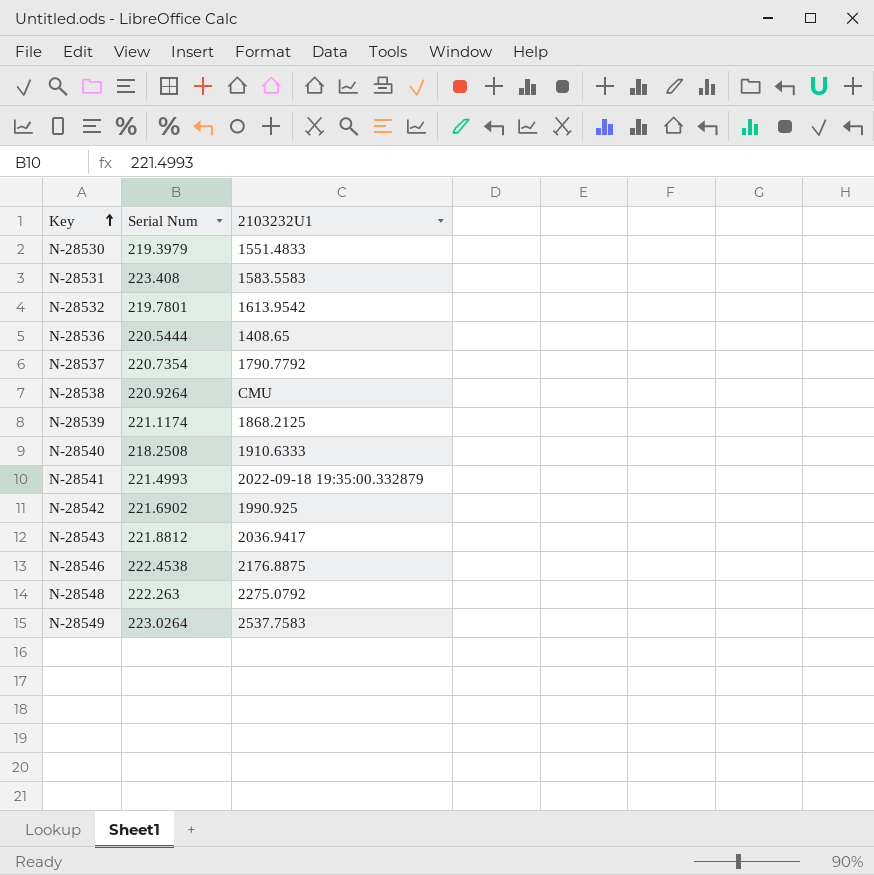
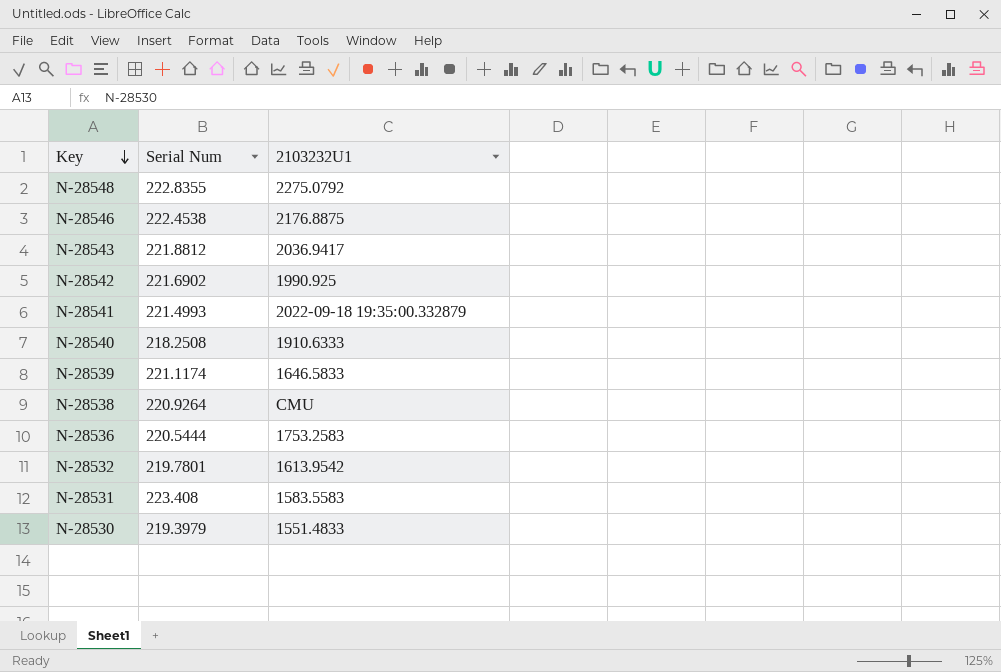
row order: Key ascending -> Key descending
row N-28537: 220.7354 | 1790.7792 -> none
row N-28549: 223.0264 | 2537.7583 -> none
N-28548 | Serial Num: 222.263 -> 222.8355
N-28539 | 2103232U1: 1868.2125 -> 1646.5833
N-28536 | 2103232U1: 1408.65 -> 1753.2583

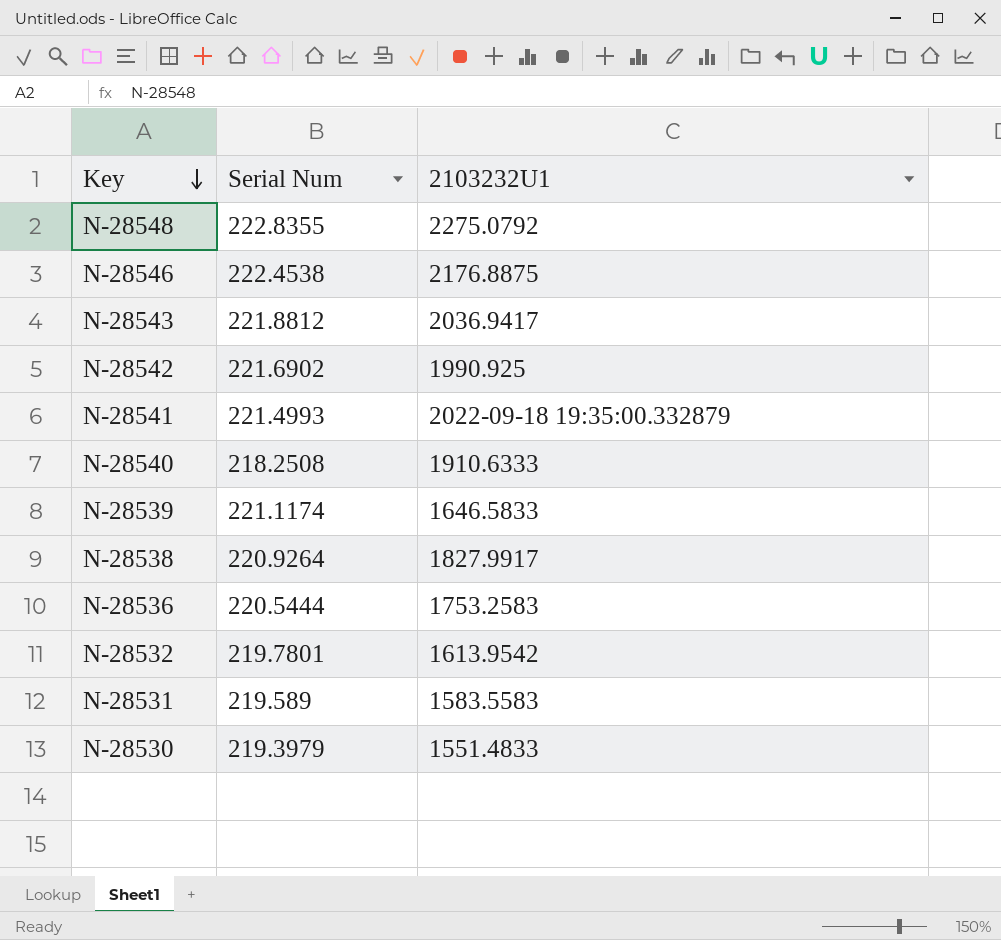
N-28538 | 2103232U1: CMU -> 1827.9917
N-28531 | Serial Num: 223.408 -> 219.589

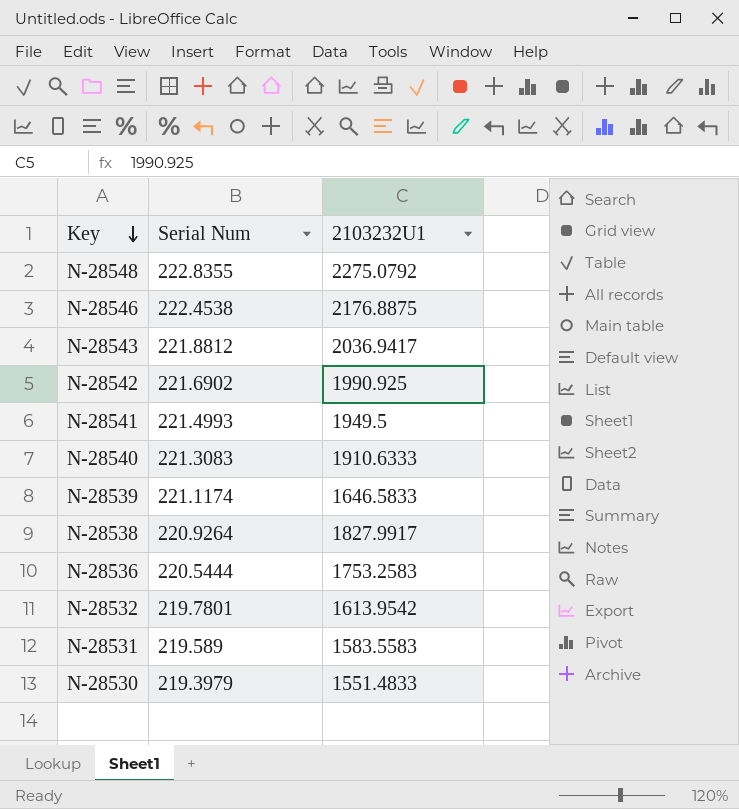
N-28541 | 2103232U1: 2022-09-18 19:35:00.332879 -> 1949.5
N-28540 | Serial Num: 218.2508 -> 221.3083

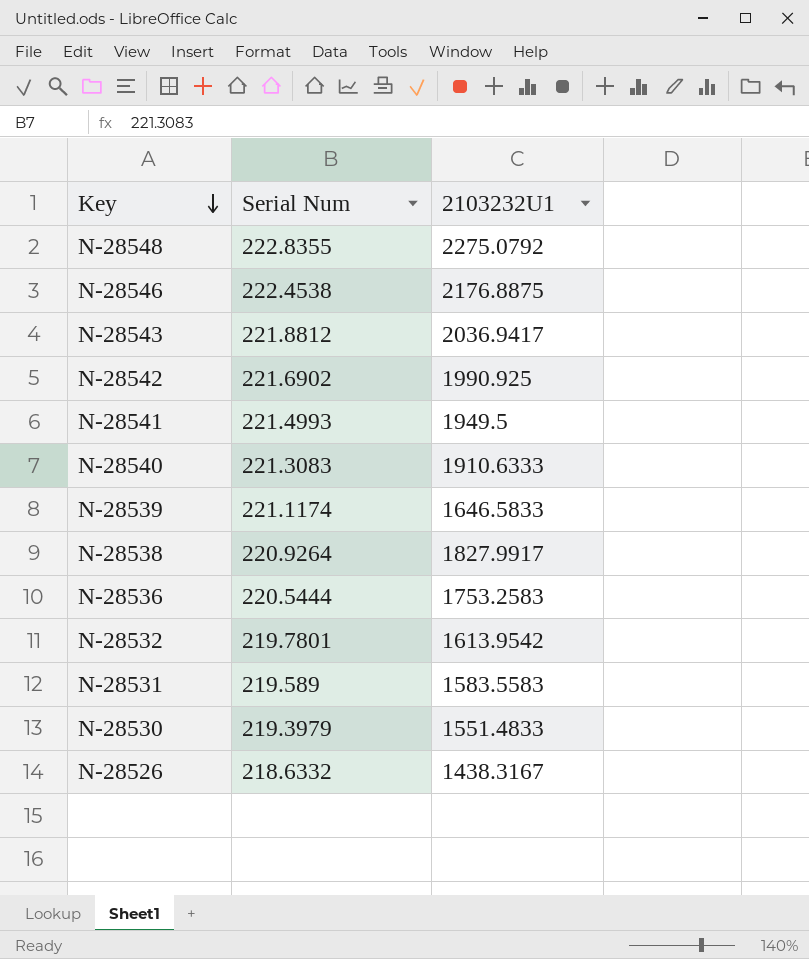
row N-28526: none -> 218.6332 | 1438.3167

